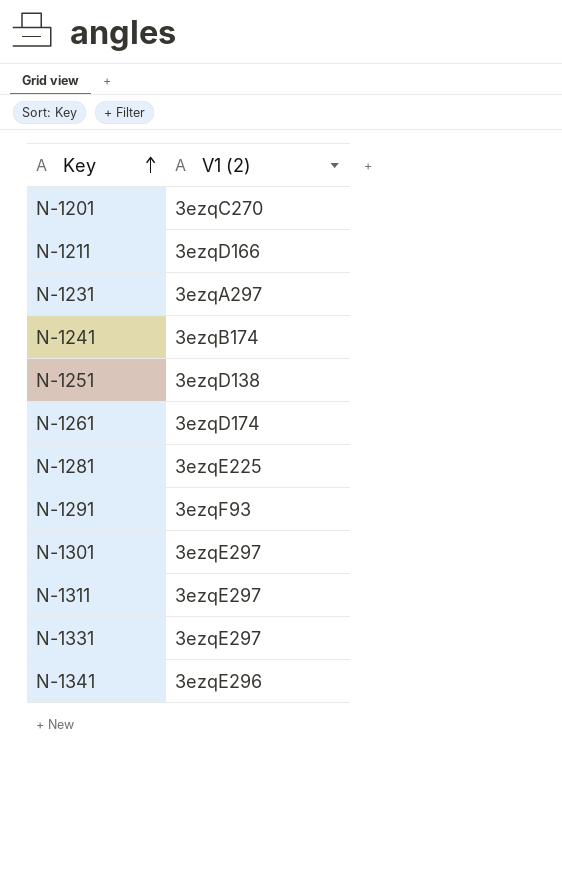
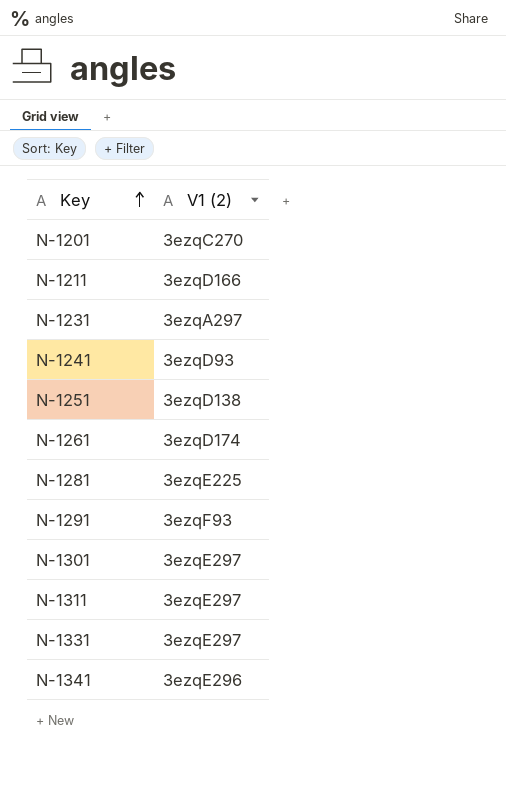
N-1241 | V1 (2): 3ezqB174 -> 3ezqD93

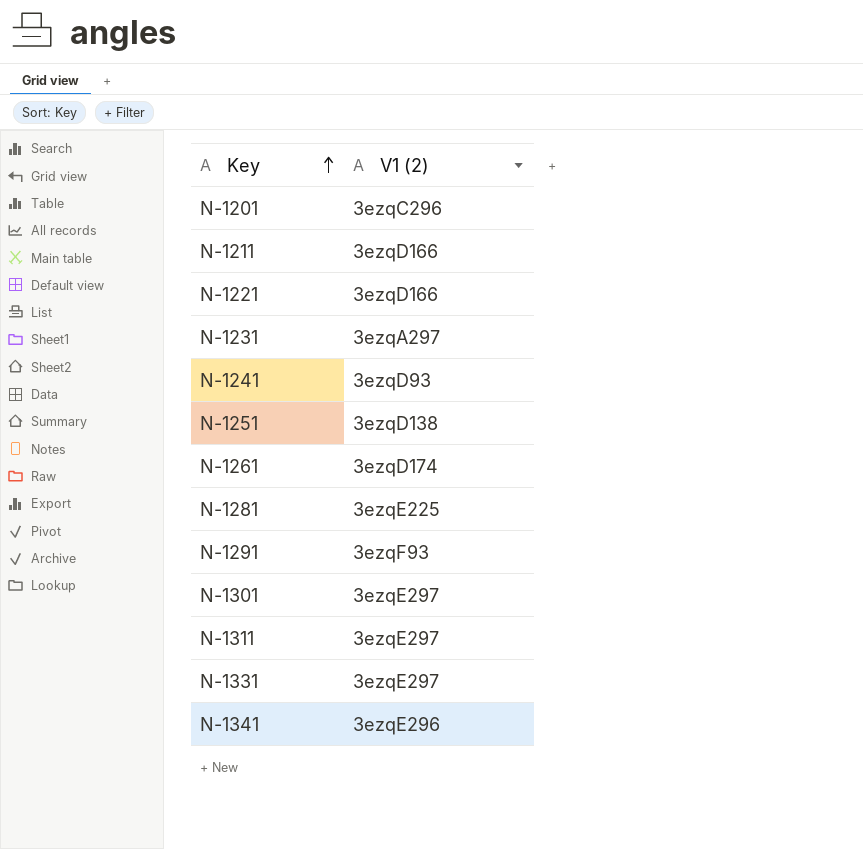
N-1201 | V1 (2): 3ezqC270 -> 3ezqC296
row N-1221: none -> 3ezqD166

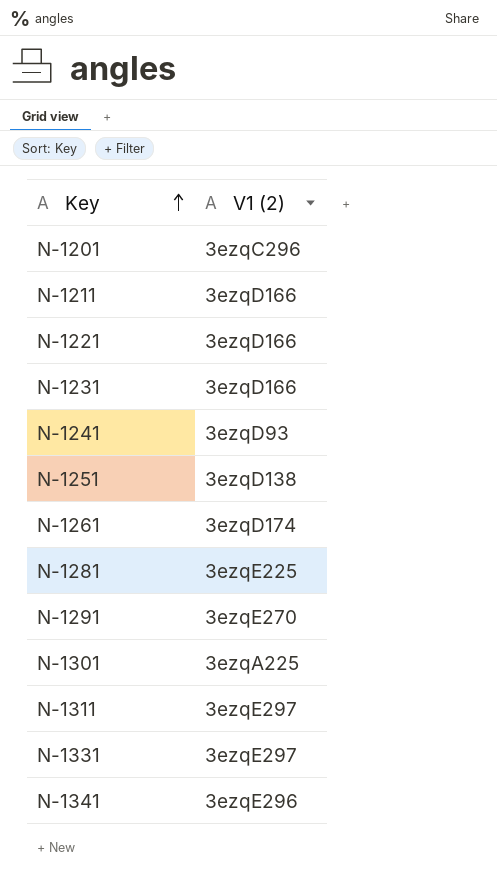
N-1231 | V1 (2): 3ezqA297 -> 3ezqD166
N-1291 | V1 (2): 3ezqF93 -> 3ezqE270
N-1301 | V1 (2): 3ezqE297 -> 3ezqA225

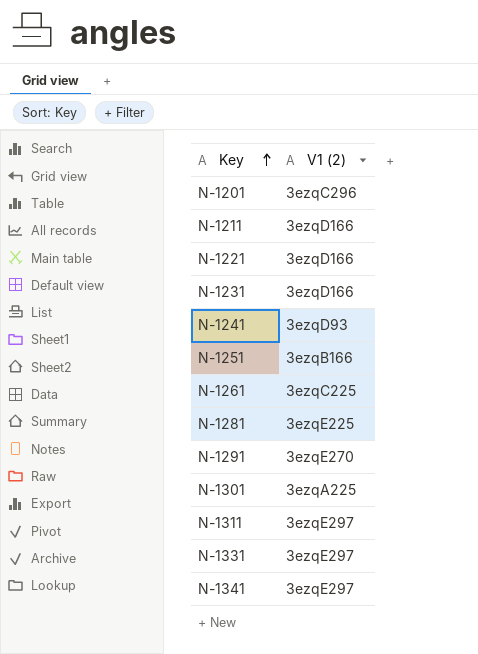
N-1251 | V1 (2): 3ezqD138 -> 3ezqB166
N-1261 | V1 (2): 3ezqD174 -> 3ezqC225
N-1341 | V1 (2): 3ezqE296 -> 3ezqE297

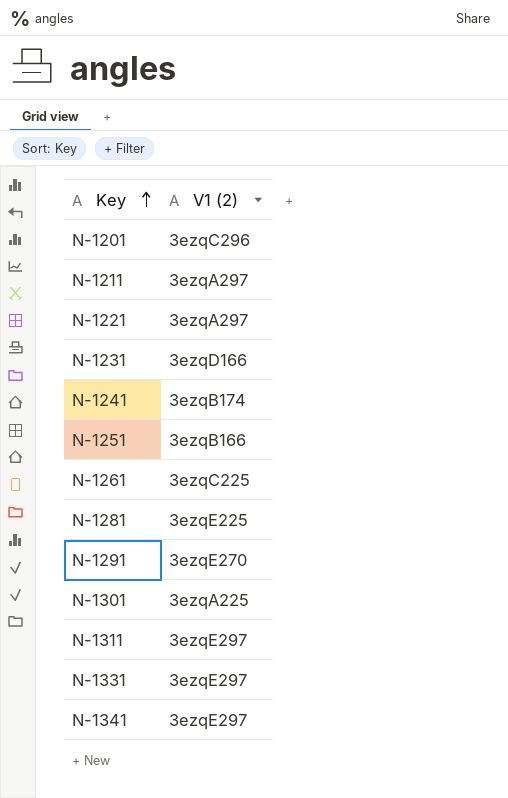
N-1211 | V1 (2): 3ezqD166 -> 3ezqA297
N-1221 | V1 (2): 3ezqD166 -> 3ezqA297
N-1241 | V1 (2): 3ezqD93 -> 3ezqB174

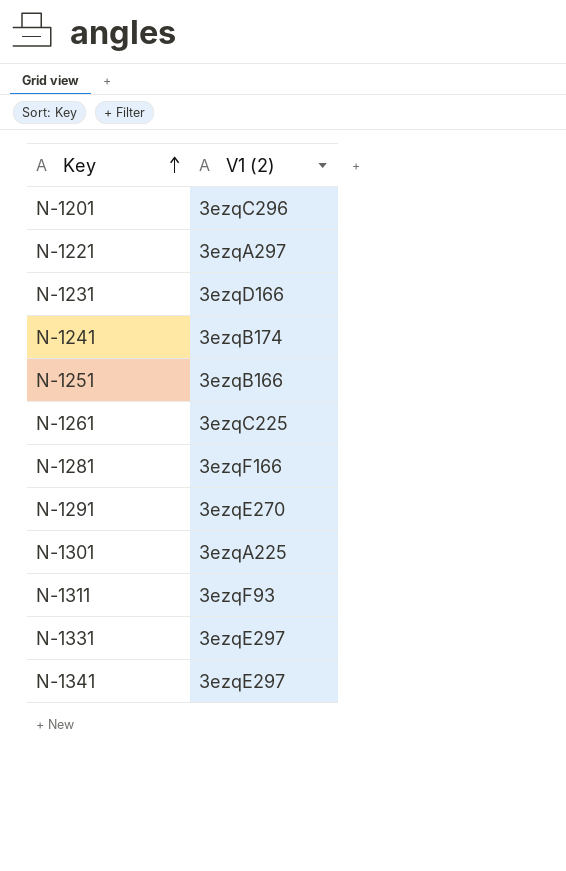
row N-1211: 3ezqA297 -> none
N-1281 | V1 (2): 3ezqE225 -> 3ezqF166
N-1311 | V1 (2): 3ezqE297 -> 3ezqF93

